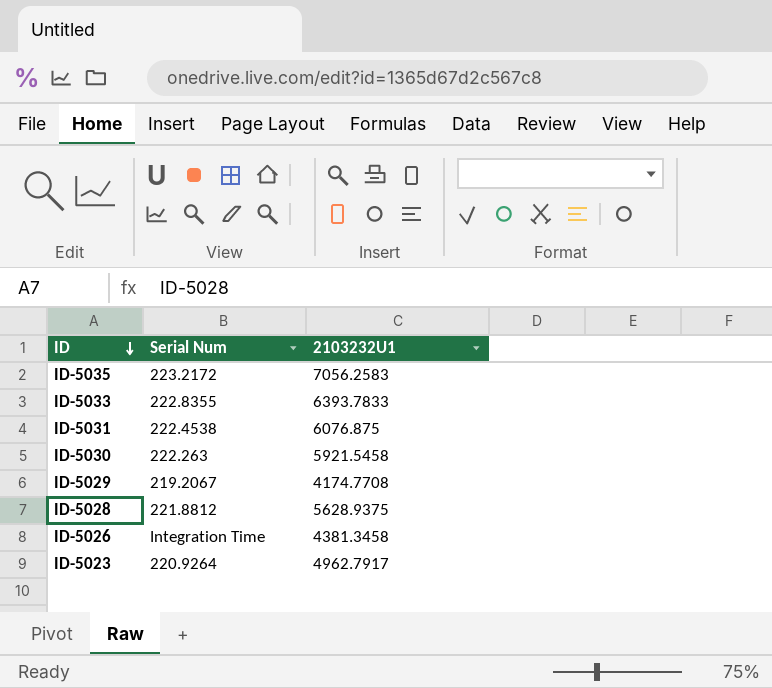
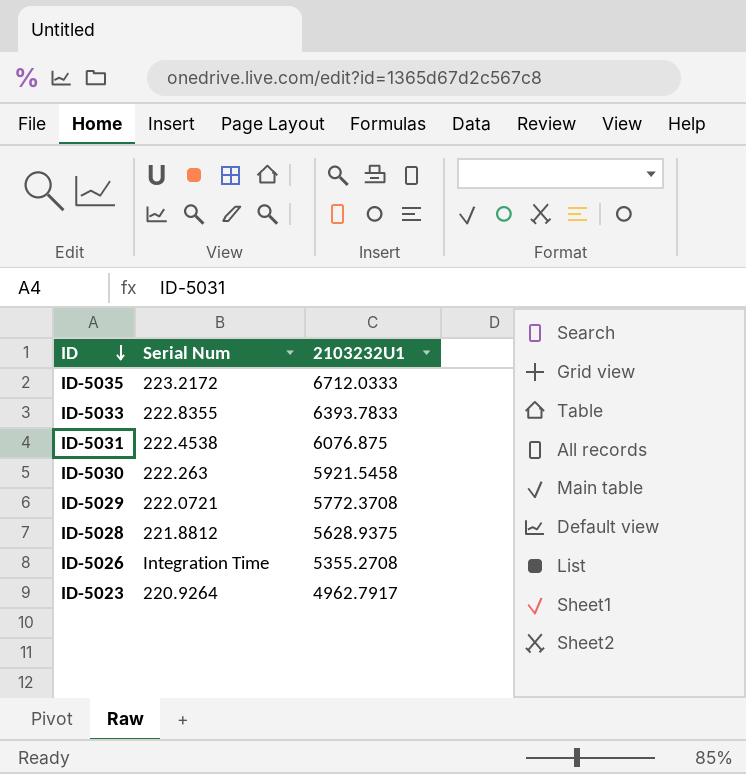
ID-5035 | 2103232U1: 7056.2583 -> 6712.0333
ID-5029 | Serial Num: 219.2067 -> 222.0721
ID-5029 | 2103232U1: 4174.7708 -> 5772.3708
ID-5026 | 2103232U1: 4381.3458 -> 5355.2708

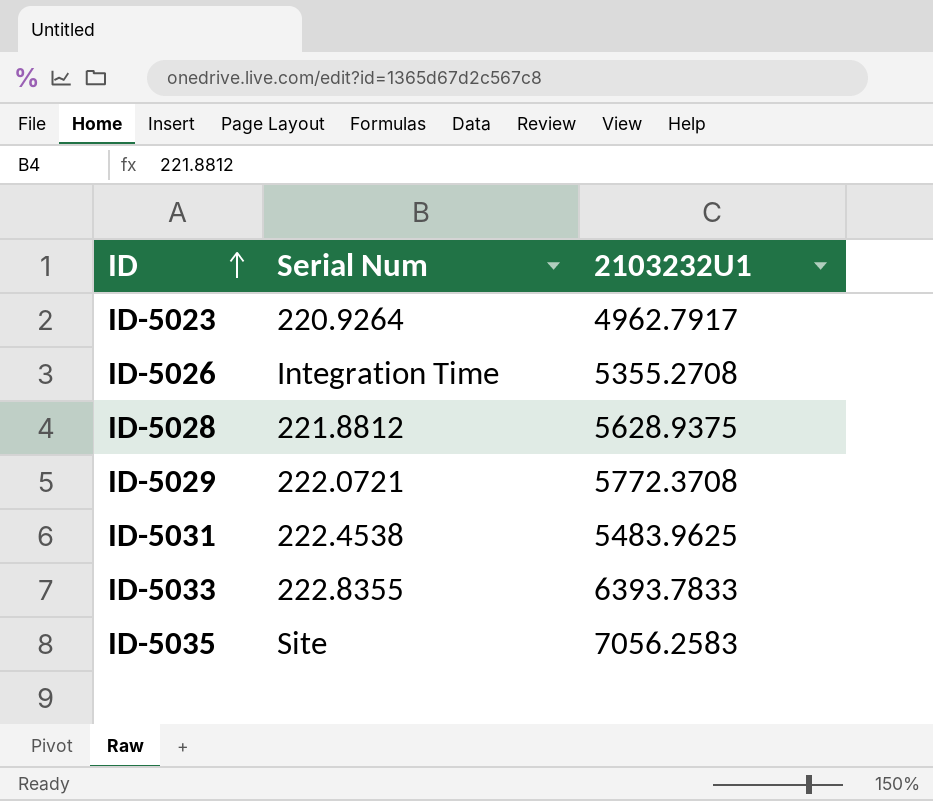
row order: ID descending -> ID ascending
row ID-5030: 222.263 | 5921.5458 -> none
ID-5031 | 2103232U1: 6076.875 -> 5483.9625
ID-5035 | Serial Num: 223.2172 -> Site
ID-5035 | 2103232U1: 6712.0333 -> 7056.2583

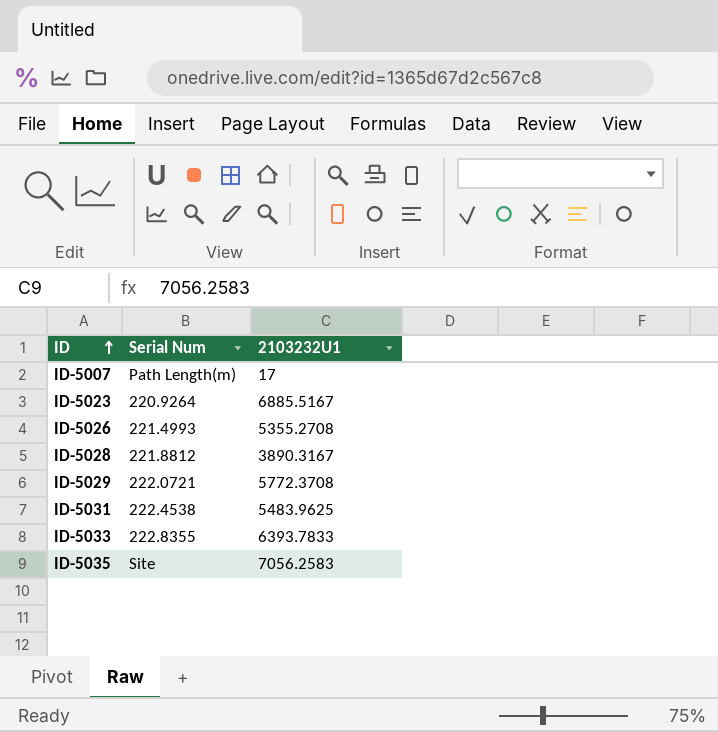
row ID-5007: none -> Path Length(m) | 17
ID-5023 | 2103232U1: 4962.7917 -> 6885.5167
ID-5026 | Serial Num: Integration Time -> 221.4993
ID-5028 | 2103232U1: 5628.9375 -> 3890.3167

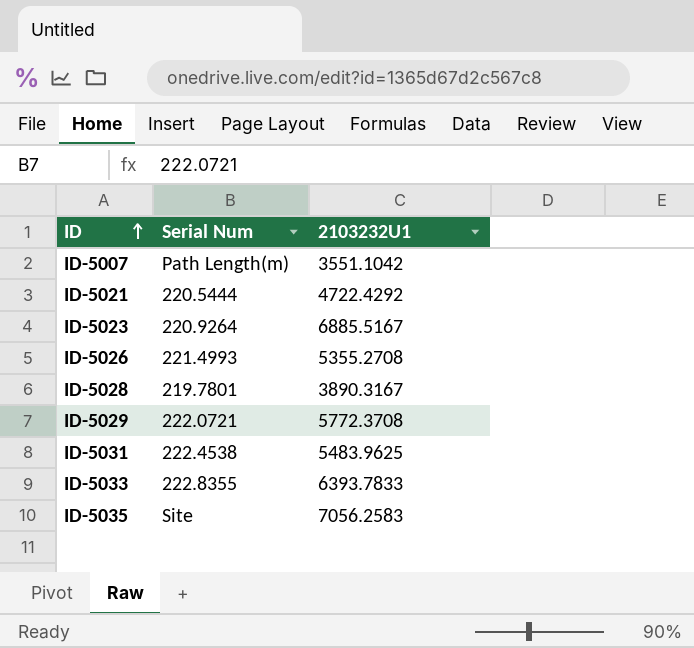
ID-5007 | 2103232U1: 17 -> 3551.1042
row ID-5021: none -> 220.5444 | 4722.4292
ID-5028 | Serial Num: 221.8812 -> 219.7801

